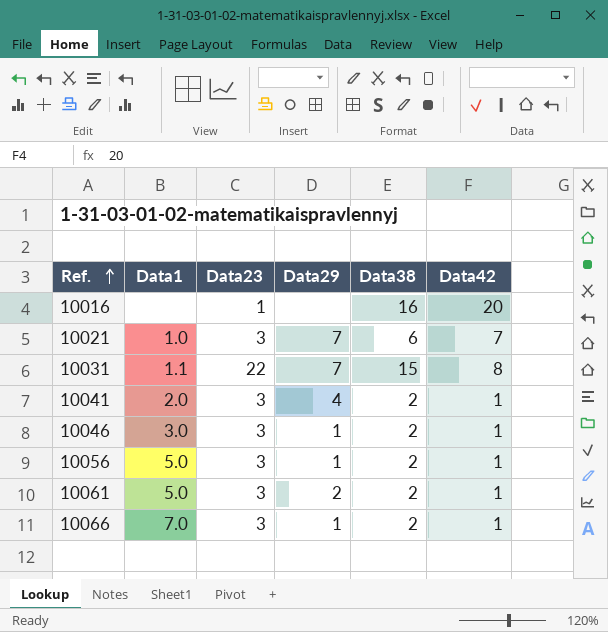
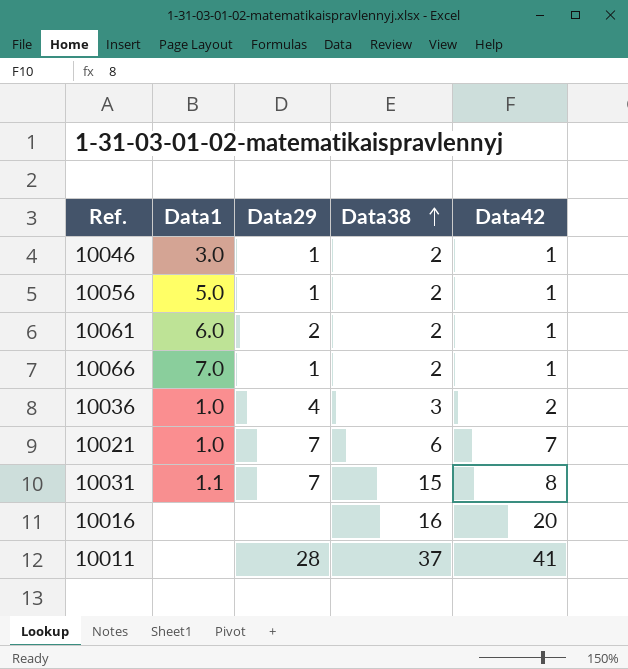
row order: Ref. ascending -> Data38 ascending
column Data23 | position: 3 -> none
row 10041: 2.0 | 3 | 4 | 2 | 1 -> none
10061 | Data1: 5.0 -> 6.0
row 10036: none -> 1.0 | 4 | 3 | 2
row 10011: none -> none | 28 | 37 | 41

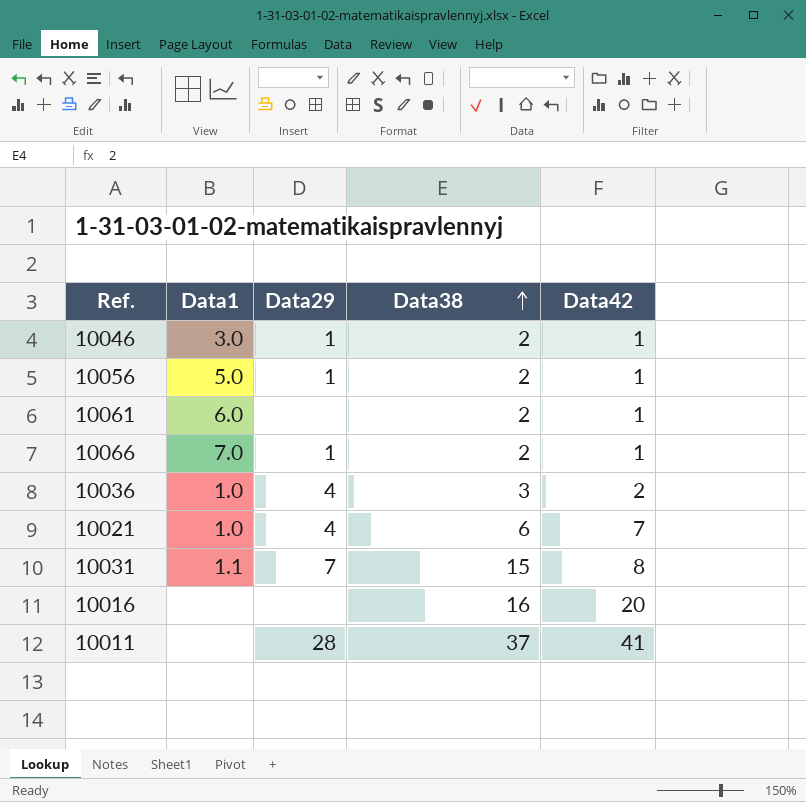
10061 | Data29: 2 -> none
10021 | Data29: 7 -> 4

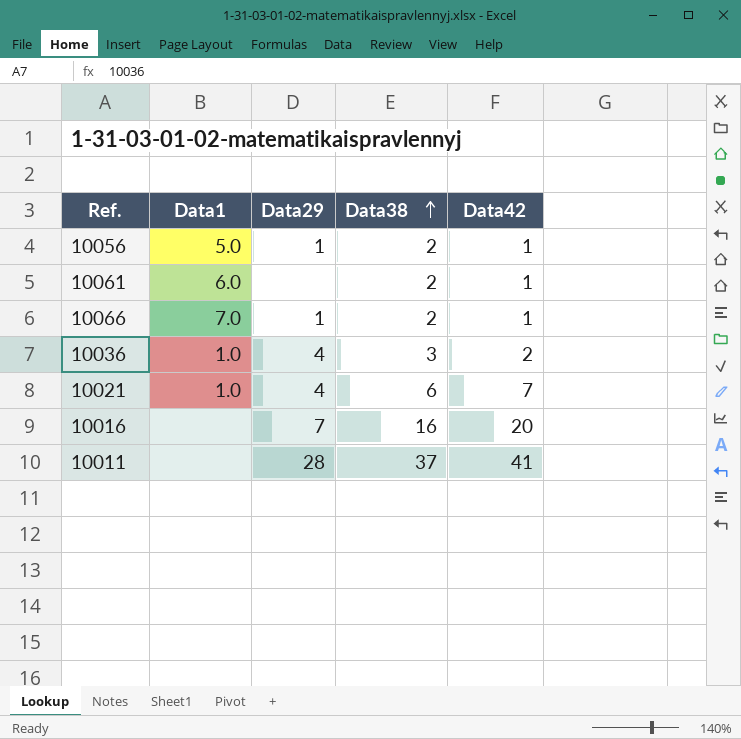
row 10046: 3.0 | 1 | 2 | 1 -> none
row 10031: 1.1 | 7 | 15 | 8 -> none
10016 | Data29: none -> 7

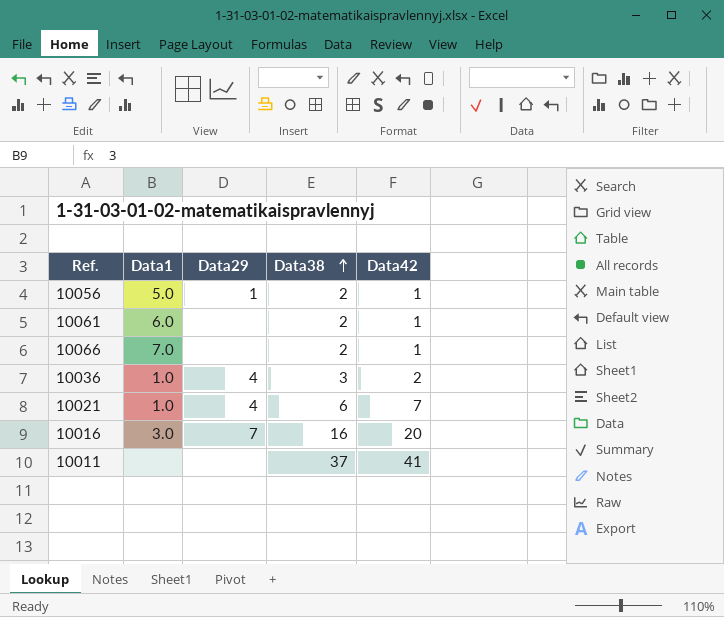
10066 | Data29: 1 -> none
10016 | Data1: none -> 3.0
10011 | Data29: 28 -> none

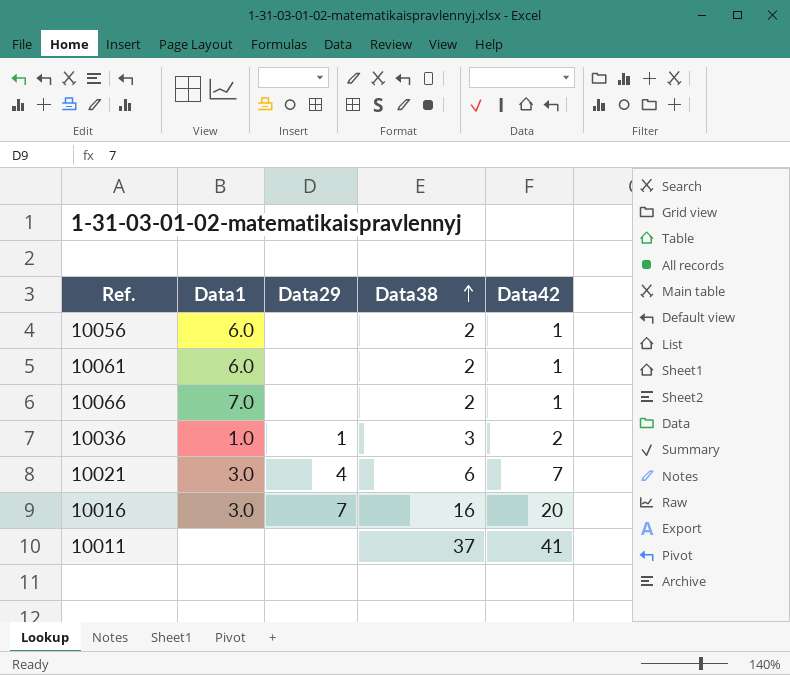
10056 | Data1: 5.0 -> 6.0
10056 | Data29: 1 -> none
10036 | Data29: 4 -> 1
10021 | Data1: 1.0 -> 3.0

